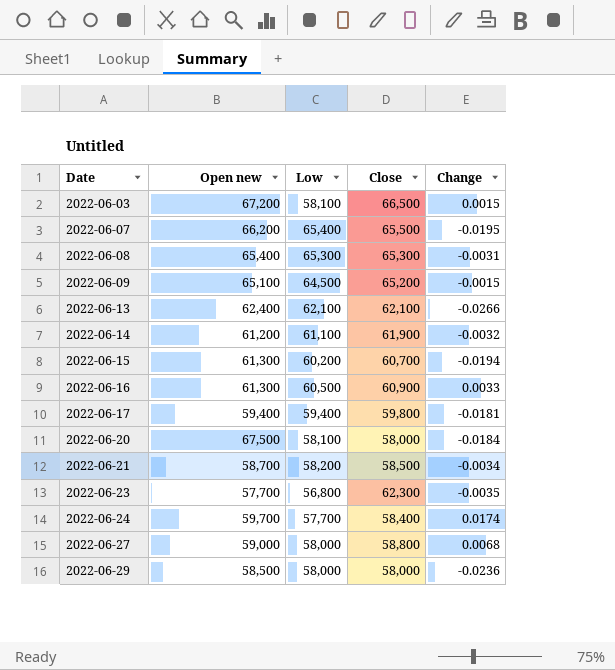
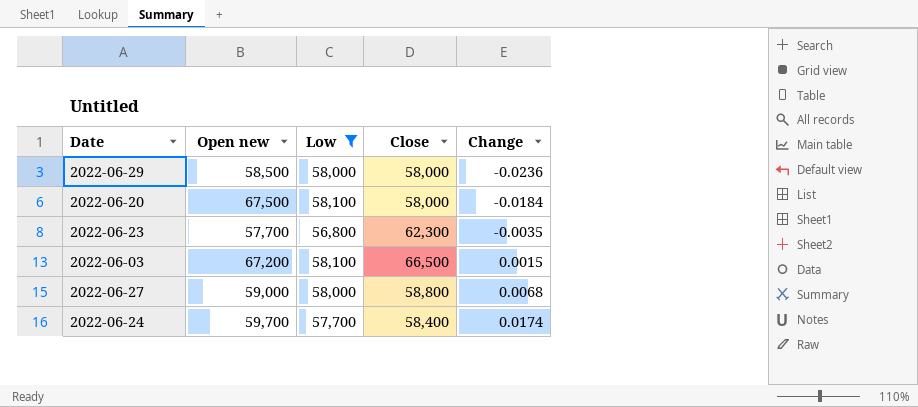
filter: none -> Low <= 58,100
row order: Date ascending -> Change ascending

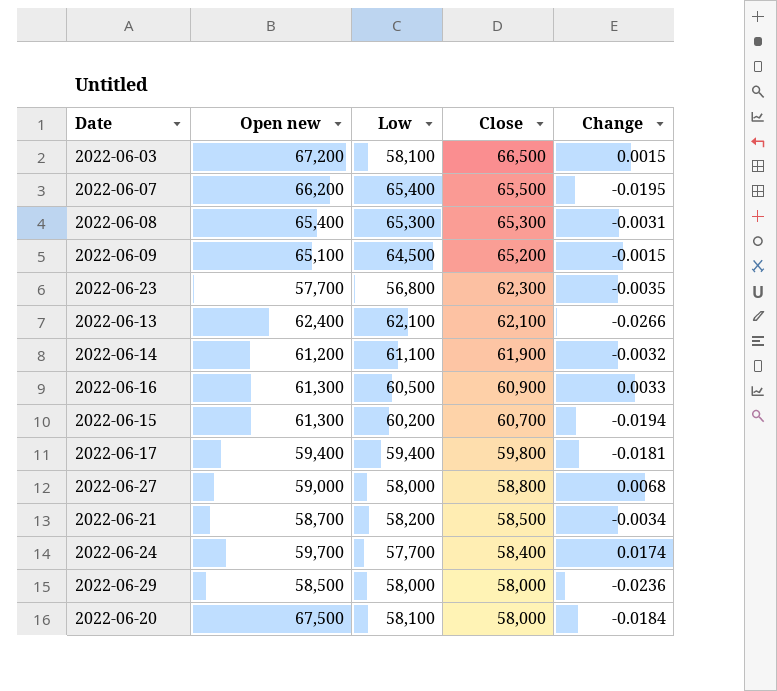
filter: Low <= 58,100 -> none
row order: Change ascending -> Close descending

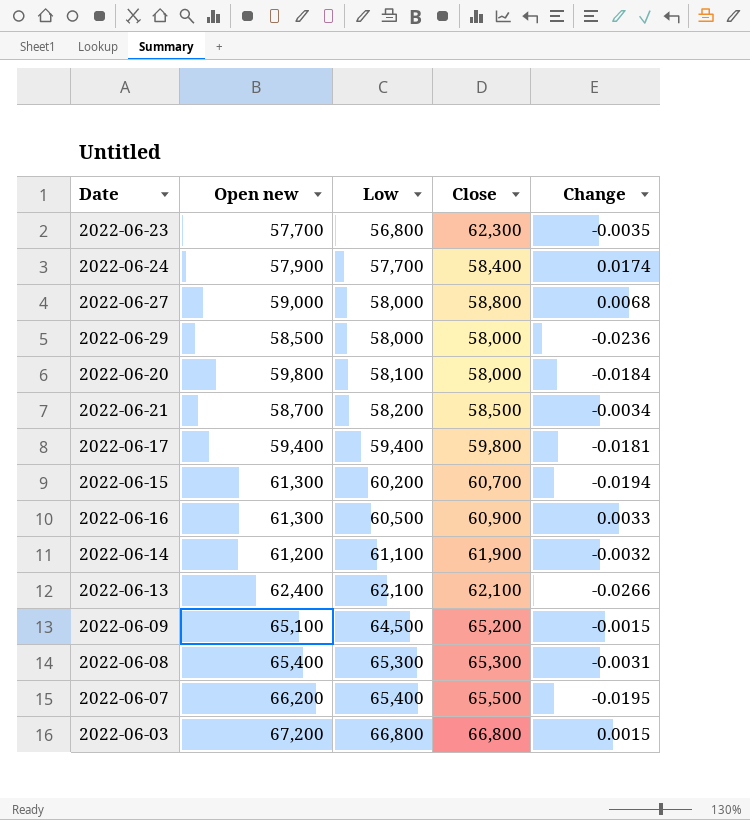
row order: Close descending -> Low ascending
2022-06-24 | Open new: 59,700 -> 57,900
2022-06-20 | Open new: 67,500 -> 59,800
2022-06-03 | Low: 58,100 -> 66,800
2022-06-03 | Close: 66,500 -> 66,800

